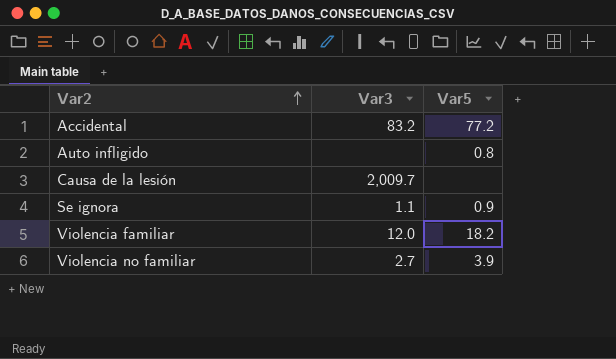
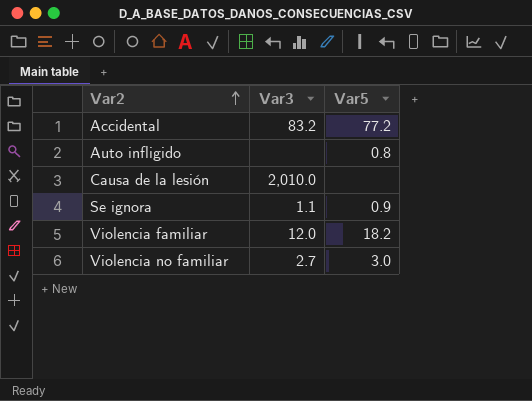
Causa de la lesión | Var3: 2,009.7 -> 2,010.0
Violencia no familiar | Var5: 3.9 -> 3.0

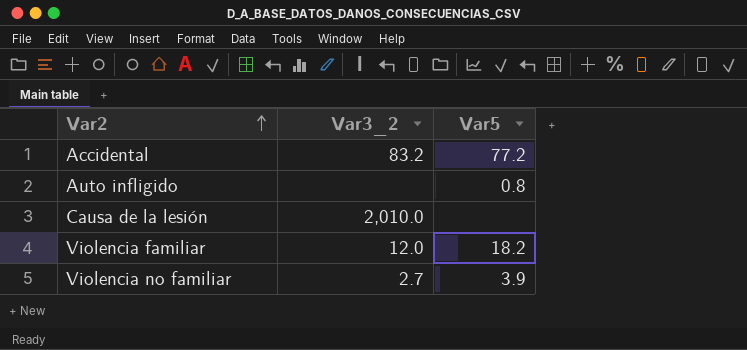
column name: Var3 -> Var3_2
row Se ignora: 1.1 | 0.9 -> none
Violencia no familiar | Var5: 3.0 -> 3.9

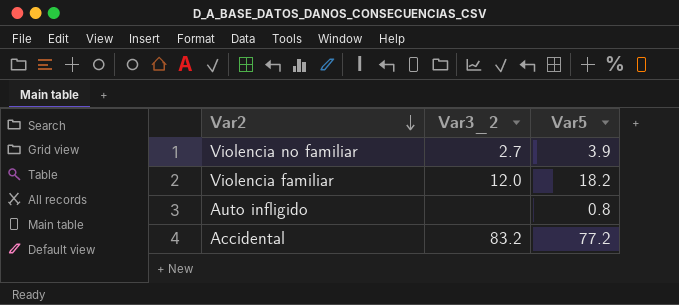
row order: Var2 ascending -> Var2 descending
row Causa de la lesión: 2,010.0 | none -> none

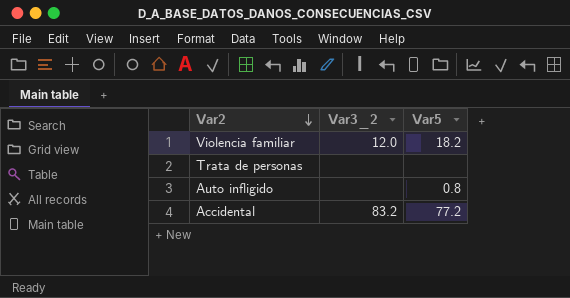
row Violencia no familiar: 2.7 | 3.9 -> none
row Trata de personas: none -> none | none

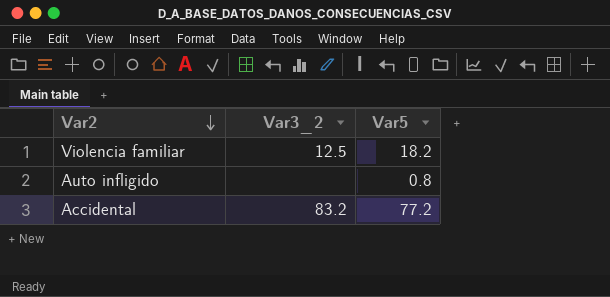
row Trata de personas: none | none -> none
Violencia familiar | Var3_2: 12.0 -> 12.5

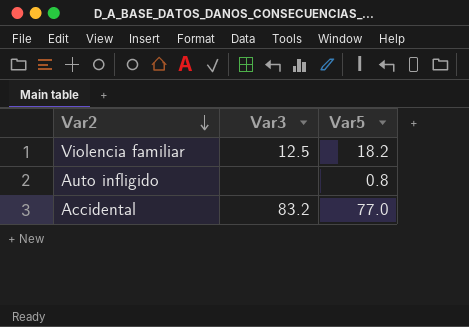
column name: Var3_2 -> Var3
Accidental | Var5: 77.2 -> 77.0

